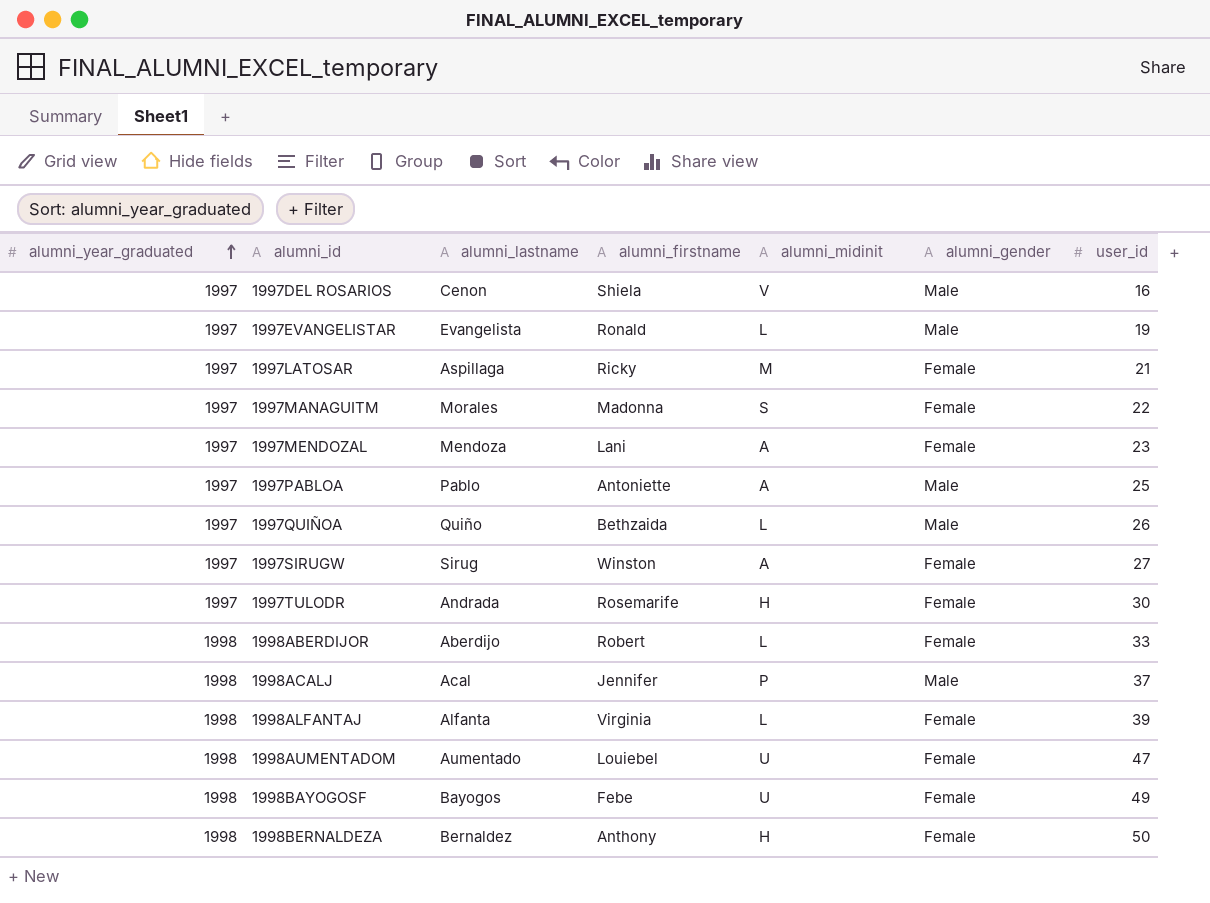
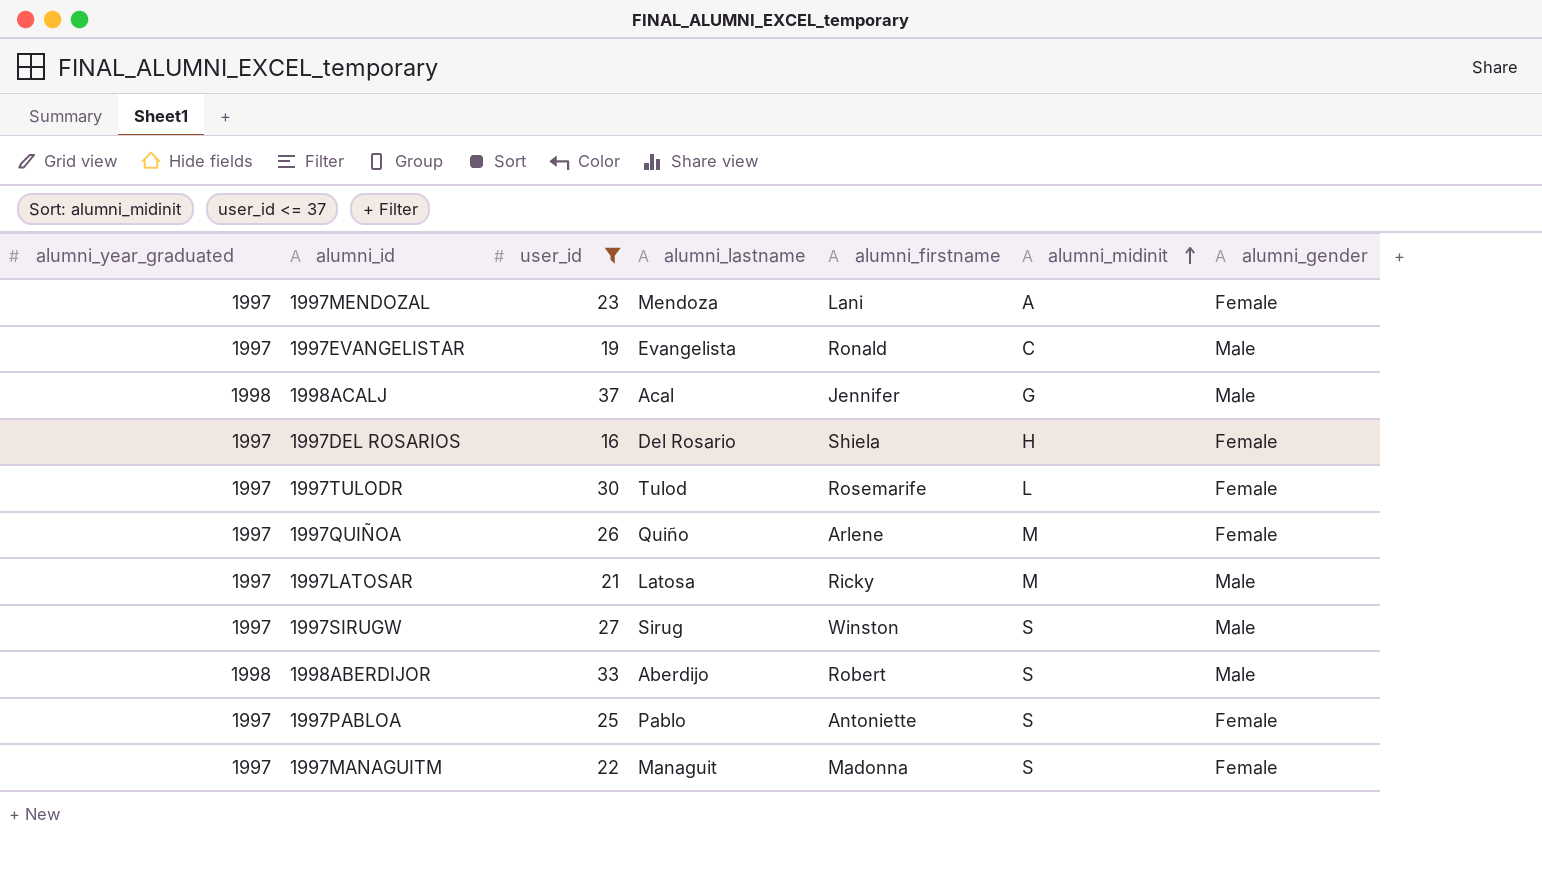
filter: none -> user_id <= 37
row order: alumni_year_graduated ascending -> alumni_midinit ascending
column user_id | position: 7 -> 3
1997EVANGELISTAR | alumni_midinit: L -> C
1998ACALJ | alumni_midinit: P -> G
1997DEL ROSARIOS | alumni_lastname: Cenon -> Del Rosario
1997DEL ROSARIOS | alumni_midinit: V -> H
1997DEL ROSARIOS | alumni_gender: Male -> Female
1997TULODR | alumni_lastname: Andrada -> Tulod
1997TULODR | alumni_midinit: H -> L
1997QUIÑOA | alumni_firstname: Bethzaida -> Arlene
1997QUIÑOA | alumni_midinit: L -> M
1997QUIÑOA | alumni_gender: Male -> Female
1997LATOSAR | alumni_lastname: Aspillaga -> Latosa
1997LATOSAR | alumni_gender: Female -> Male
1997SIRUGW | alumni_midinit: A -> S
1997SIRUGW | alumni_gender: Female -> Male
1998ABERDIJOR | alumni_midinit: L -> S
1998ABERDIJOR | alumni_gender: Female -> Male
1997PABLOA | alumni_midinit: A -> S
1997PABLOA | alumni_gender: Male -> Female
1997MANAGUITM | alumni_lastname: Morales -> Managuit

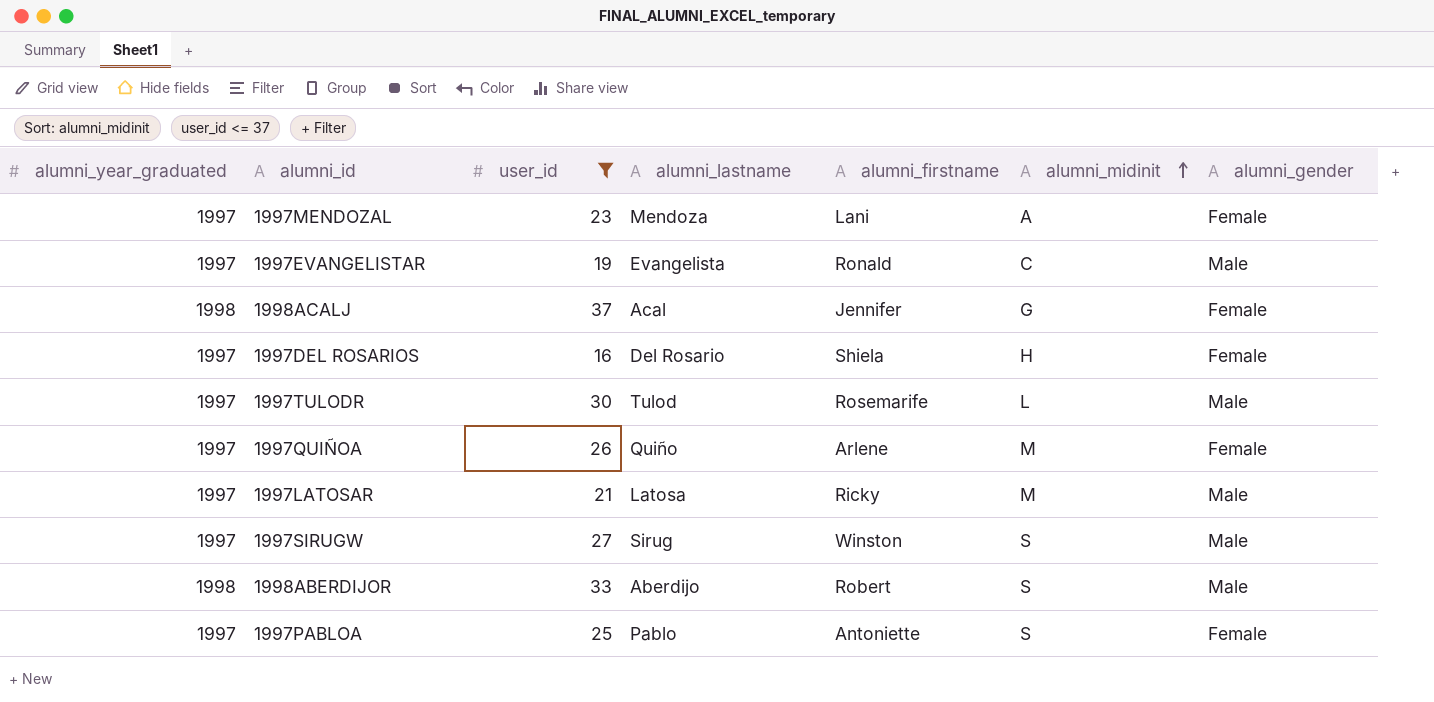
row 1997MANAGUITM: 1997 | 22 | Managuit | Madonna | S | Female -> none
1998ACALJ | alumni_gender: Male -> Female
1997TULODR | alumni_gender: Female -> Male

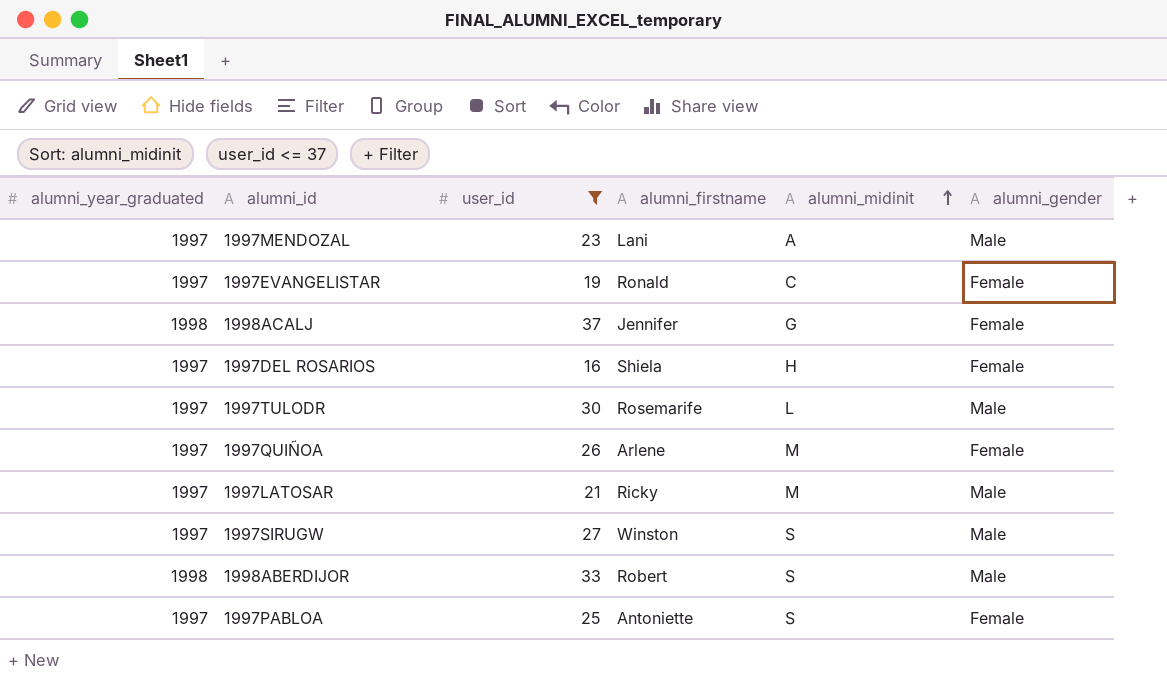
column alumni_lastname | position: 4 -> none
1997MENDOZAL | alumni_gender: Female -> Male
1997EVANGELISTAR | alumni_gender: Male -> Female

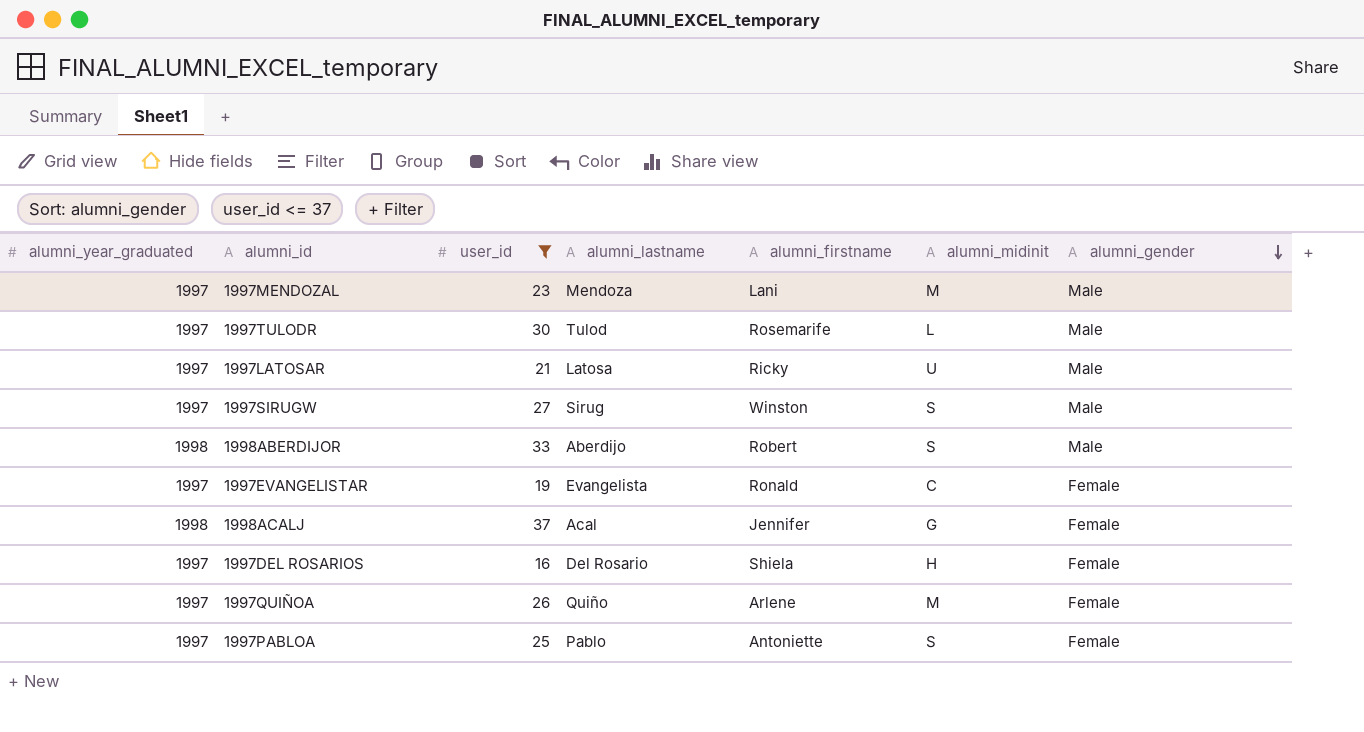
row order: alumni_midinit ascending -> alumni_gender descending
column alumni_lastname | position: none -> 4
1997MENDOZAL | alumni_midinit: A -> M
1997LATOSAR | alumni_midinit: M -> U

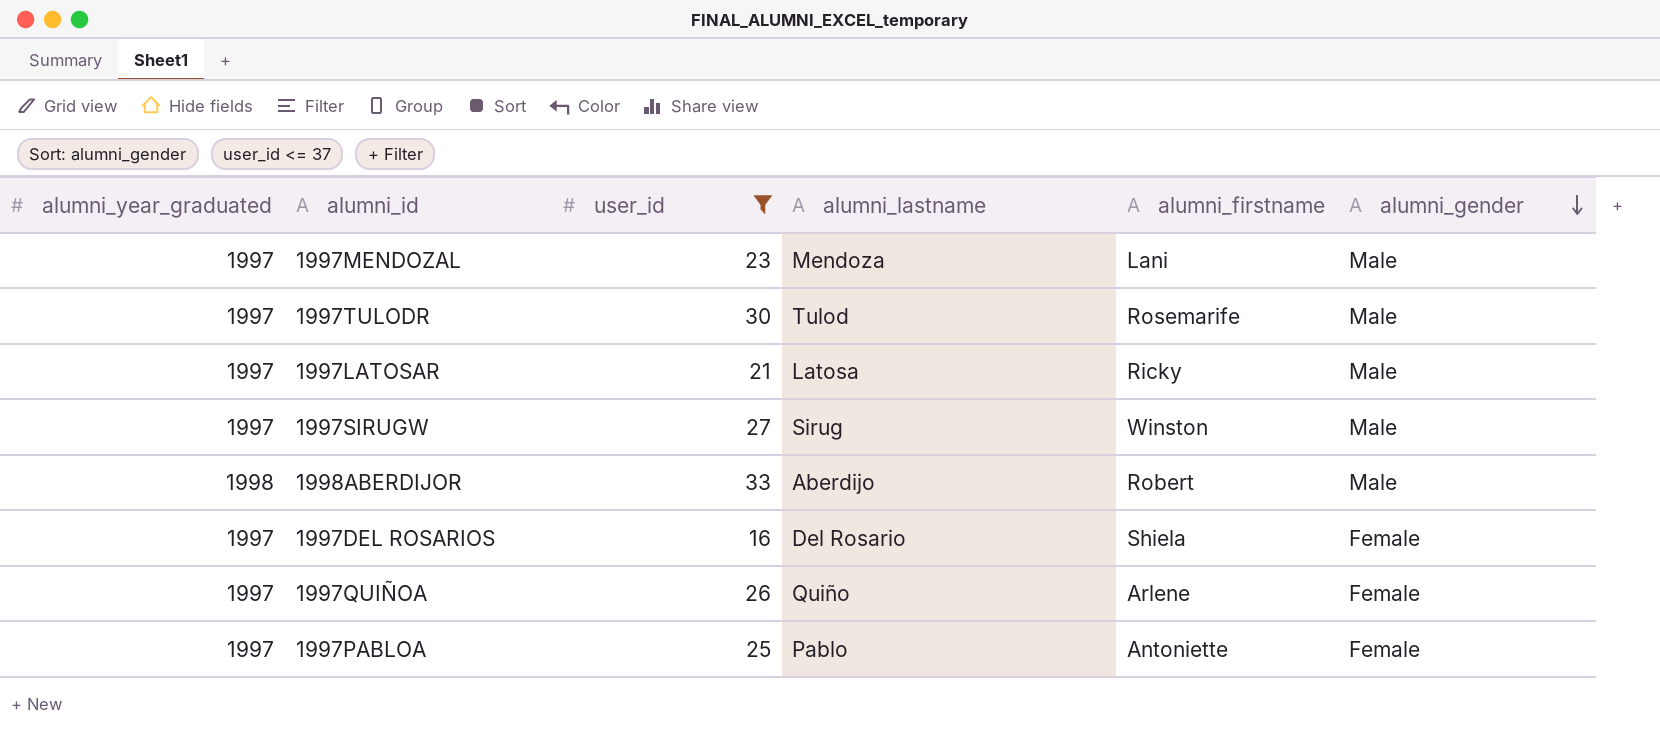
column alumni_midinit | position: 6 -> none
row 1997EVANGELISTAR: 1997 | 19 | Evangelista | Ronald | C | Female -> none
row 1998ACALJ: 1998 | 37 | Acal | Jennifer | G | Female -> none

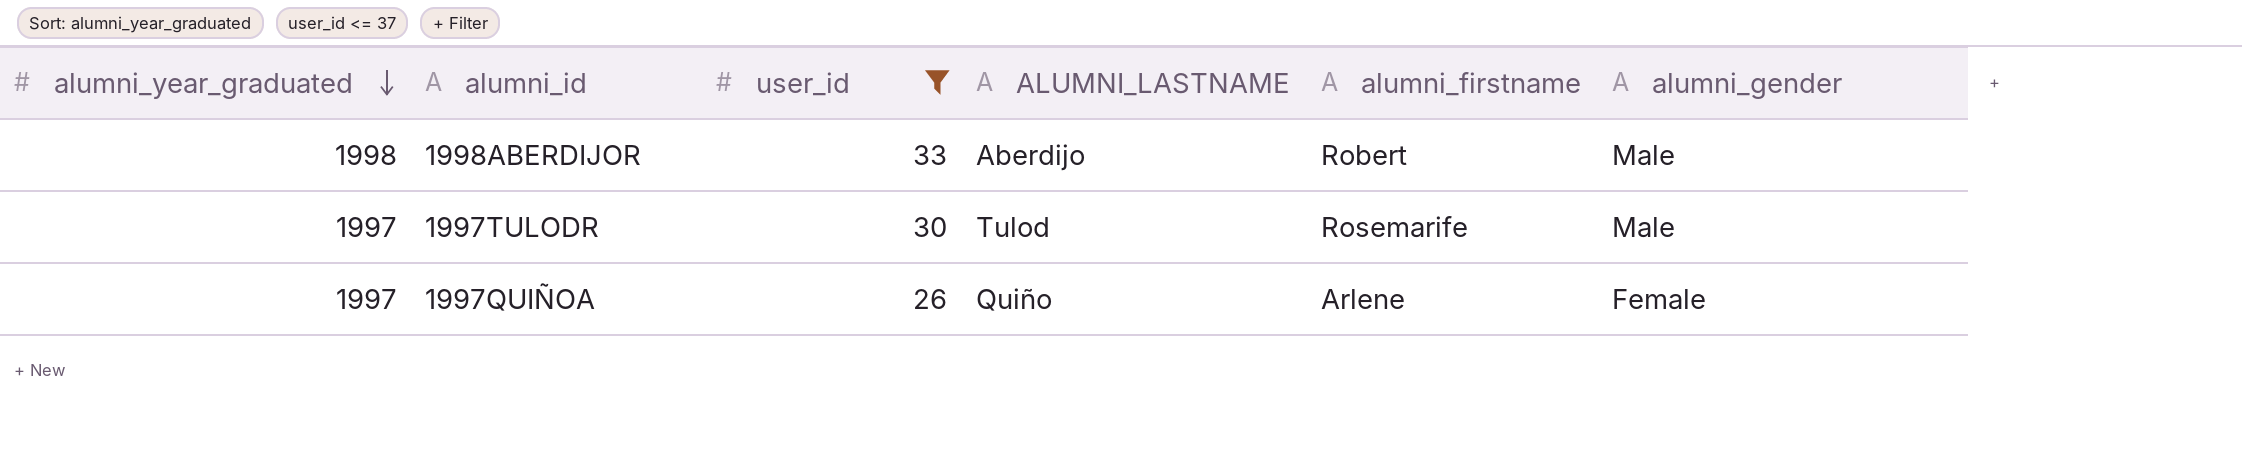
row order: alumni_gender descending -> alumni_year_graduated descending
column name: alumni_lastname -> ALUMNI_LASTNAME
row 1997MENDOZAL: 1997 | 23 | Mendoza | Lani | Male -> none
row 1997LATOSAR: 1997 | 21 | Latosa | Ricky | Male -> none
row 1997SIRUGW: 1997 | 27 | Sirug | Winston | Male -> none
row 1997DEL ROSARIOS: 1997 | 16 | Del Rosario | Shiela | Female -> none
row 1997PABLOA: 1997 | 25 | Pablo | Antoniette | Female -> none

